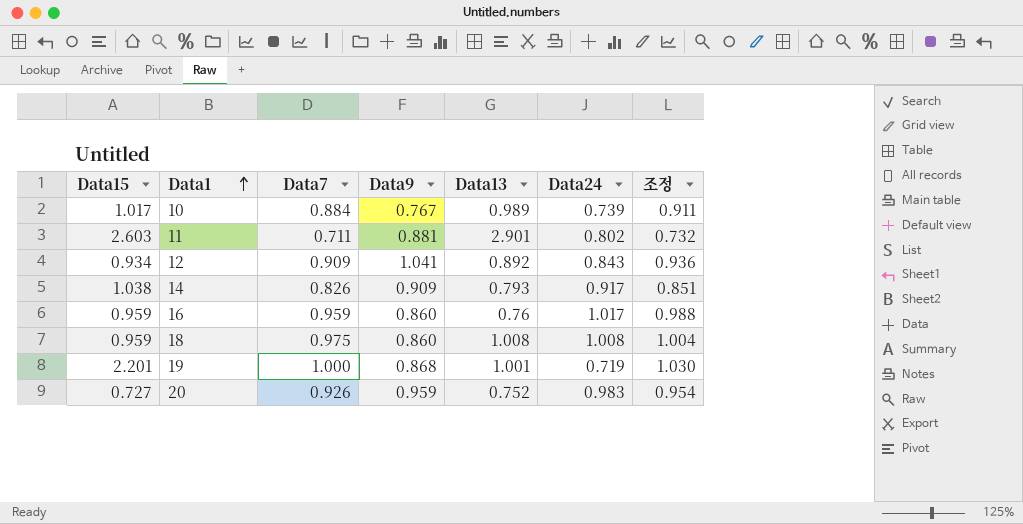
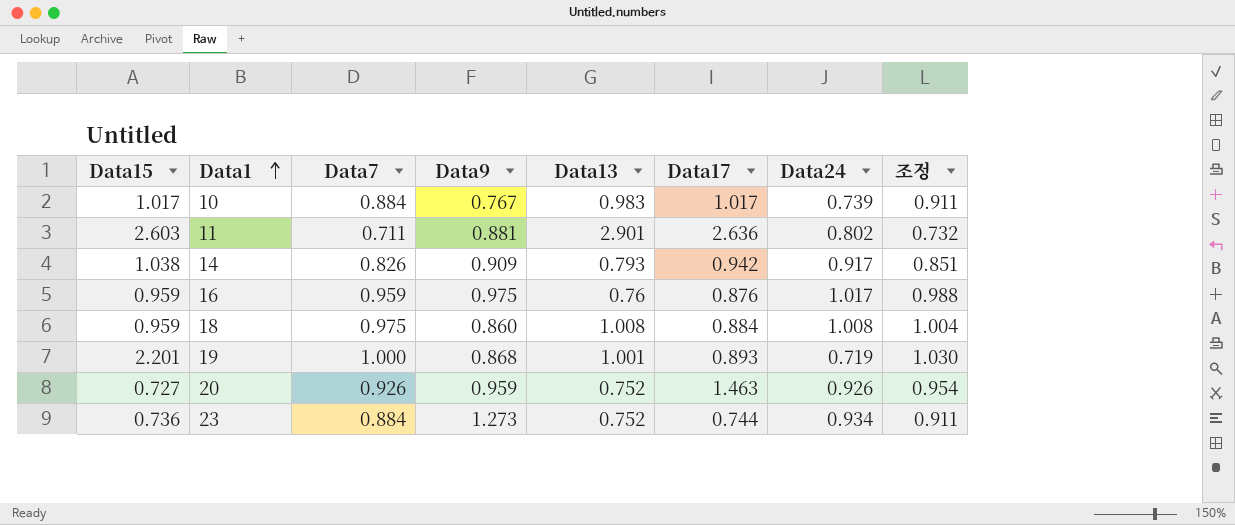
column Data17 | position: none -> 6
row 12: 0.934 | 0.909 | 1.041 | 0.892 | 0.843 | 0.936 -> none
10 | Data13: 0.989 -> 0.983
16 | Data9: 0.860 -> 0.975
20 | Data24: 0.983 -> 0.926
row 23: none -> 0.736 | 0.884 | 1.273 | 0.752 | 0.744 | 0.934 | 0.911

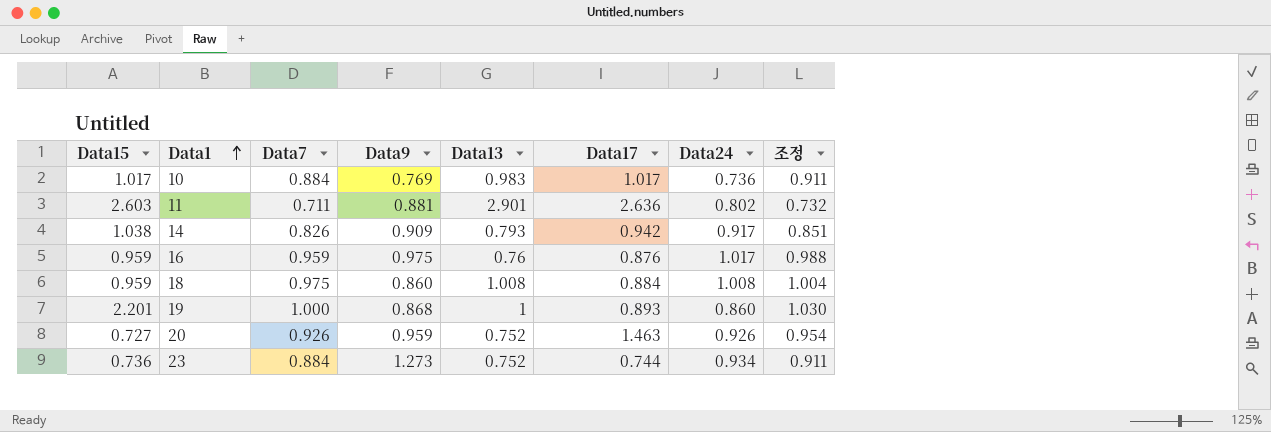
10 | Data9: 0.767 -> 0.769
10 | Data24: 0.739 -> 0.736
19 | Data13: 1.001 -> 1
19 | Data24: 0.719 -> 0.860

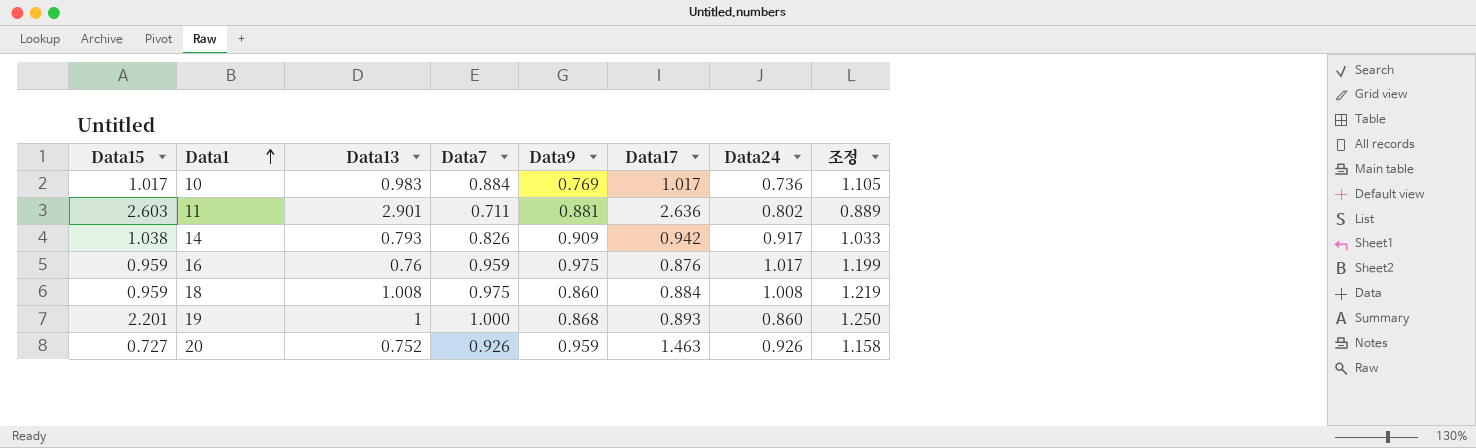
column Data13 | position: 5 -> 3
column 조정 | formula: [Data7] * 1.03 -> [Data7] * 1.25
row 23: 0.736 | 0.884 | 1.273 | 0.752 | 0.744 | 0.934 | 0.911 -> none

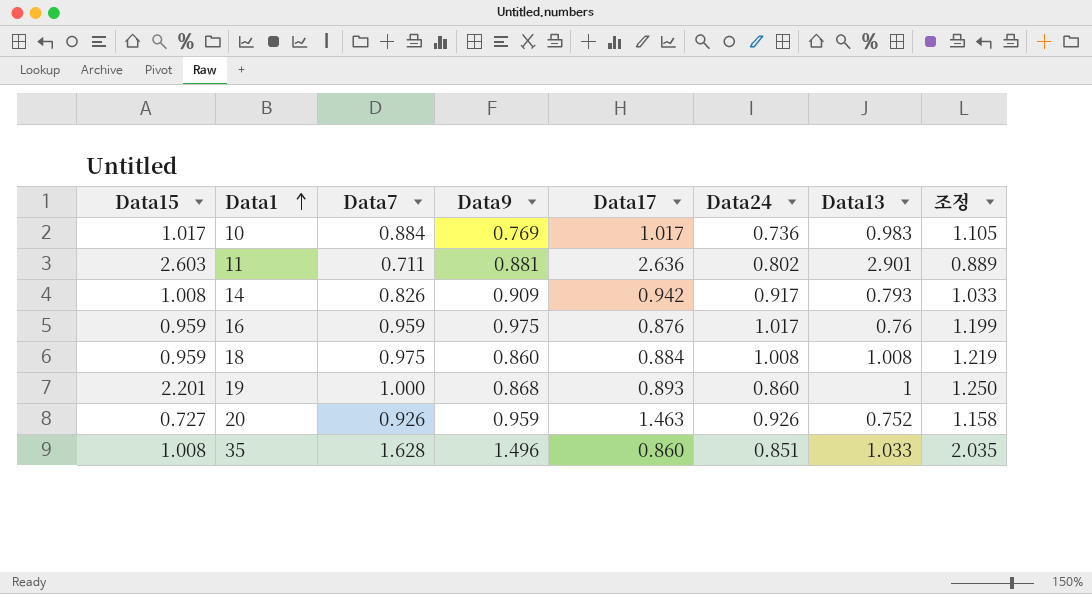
column Data13 | position: 3 -> 7
14 | Data15: 1.038 -> 1.008
row 35: none -> 1.008 | 1.628 | 1.496 | 0.860 | 0.851 | 1.033 | 2.035

